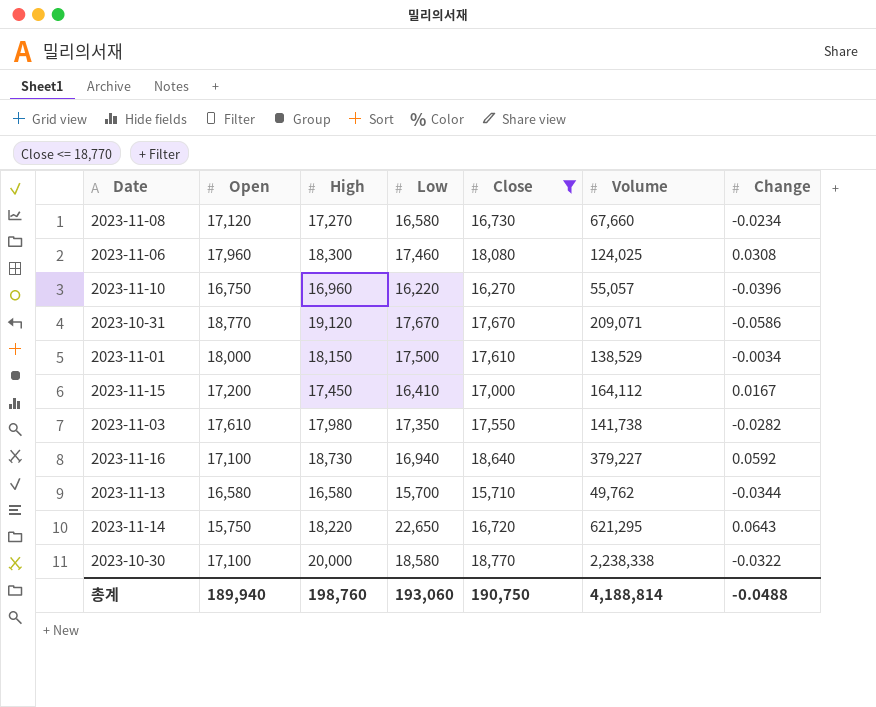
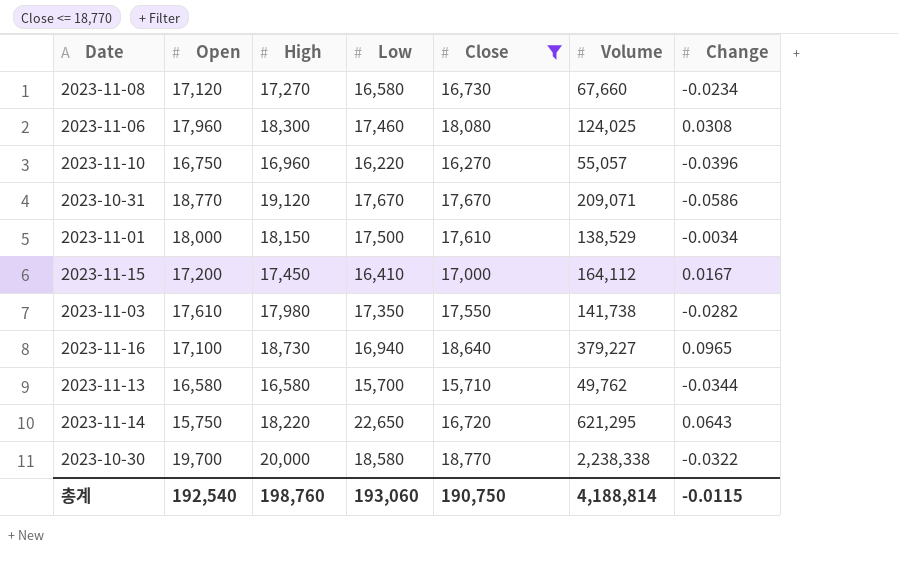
2023-11-16 | Change: 0.0592 -> 0.0965
2023-10-30 | Open: 17,100 -> 19,700
총계 | Open: 189,940 -> 192,540
총계 | Change: -0.0488 -> -0.0115

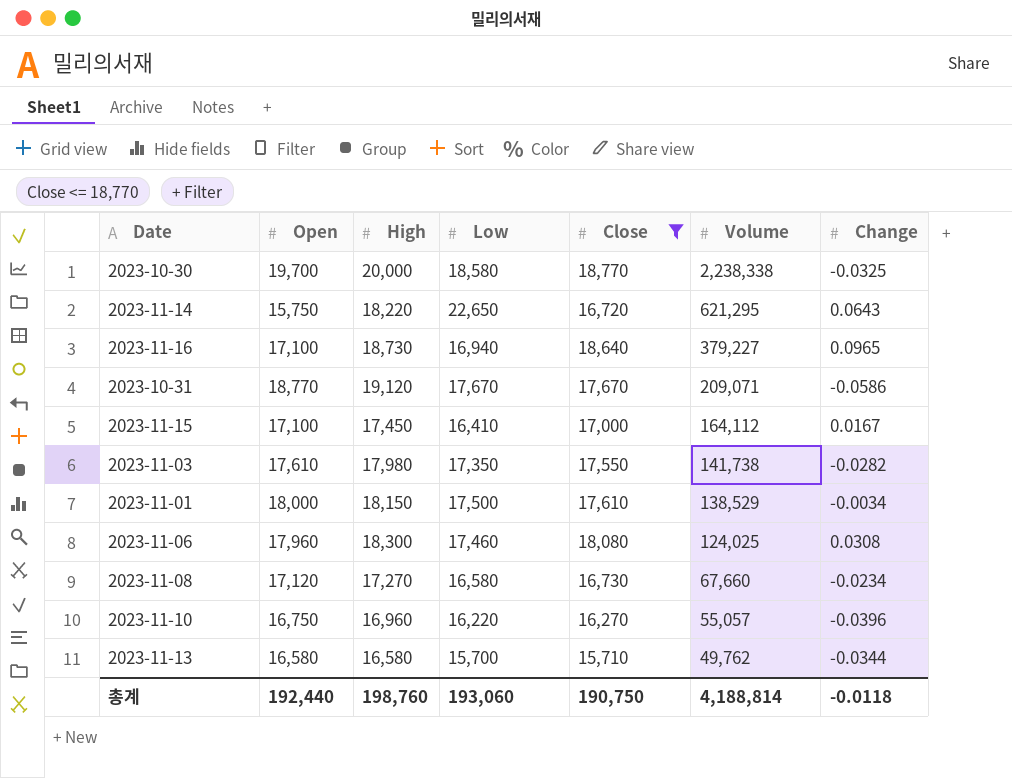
row order: none -> Volume descending
2023-10-30 | Change: -0.0322 -> -0.0325
2023-11-15 | Open: 17,200 -> 17,100
총계 | Open: 192,540 -> 192,440
총계 | Change: -0.0115 -> -0.0118

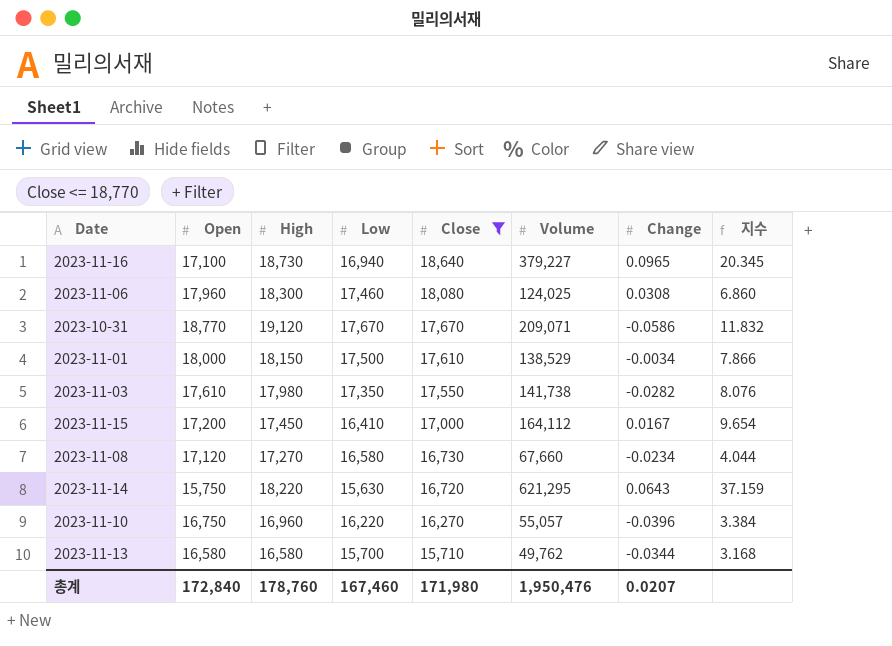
row order: Volume descending -> Close descending
column 지수 | formula: none -> [Volume] / [Close]
row 2023-10-30: 19,700 | 20,000 | 18,580 | 18,770 | 2,238,338 | -0.0325 -> none
2023-11-15 | Open: 17,100 -> 17,200
2023-11-14 | Low: 22,650 -> 15,630
총계 | Open: 192,440 -> 172,840
총계 | High: 198,760 -> 178,760
총계 | Low: 193,060 -> 167,460
총계 | Close: 190,750 -> 171,980
총계 | Volume: 4,188,814 -> 1,950,476
총계 | Change: -0.0118 -> 0.0207

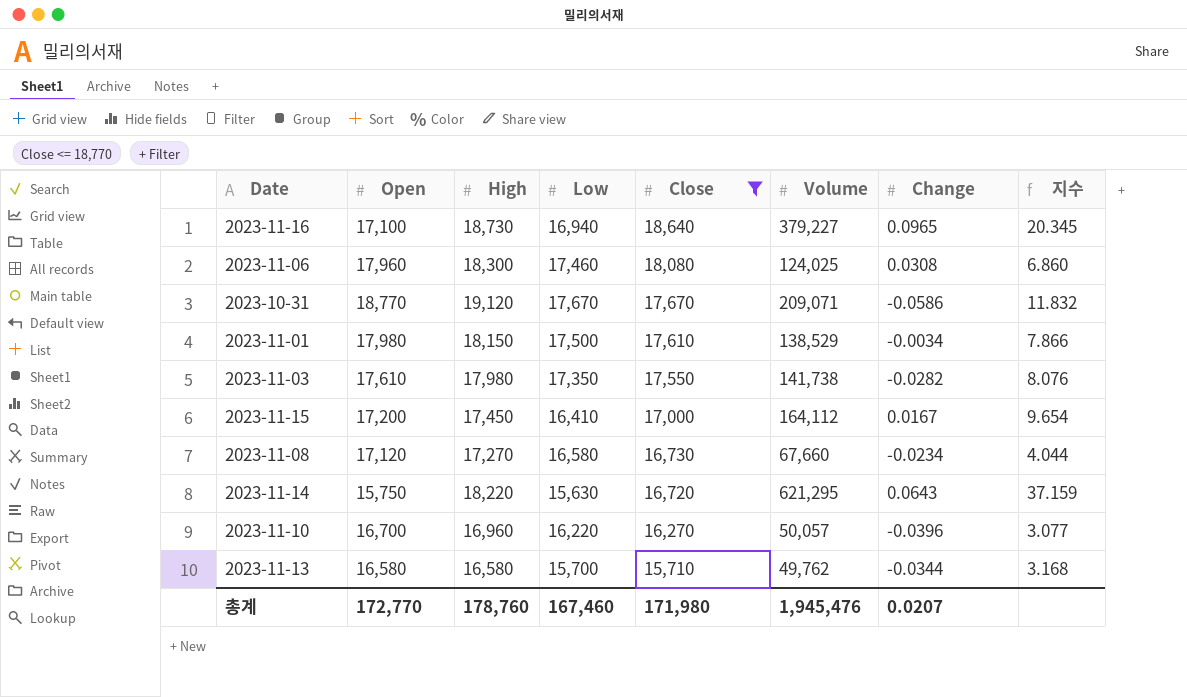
2023-11-01 | Open: 18,000 -> 17,980
2023-11-10 | Open: 16,750 -> 16,700
2023-11-10 | Volume: 55,057 -> 50,057
2023-11-10 | 지수: 3.384 -> 3.077
총계 | Open: 172,840 -> 172,770
총계 | Volume: 1,950,476 -> 1,945,476

